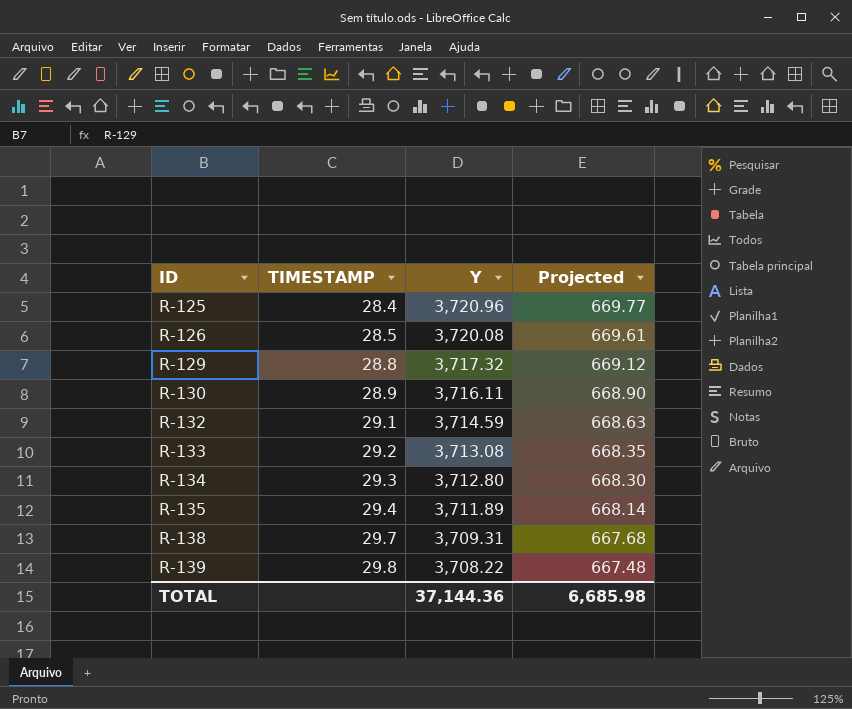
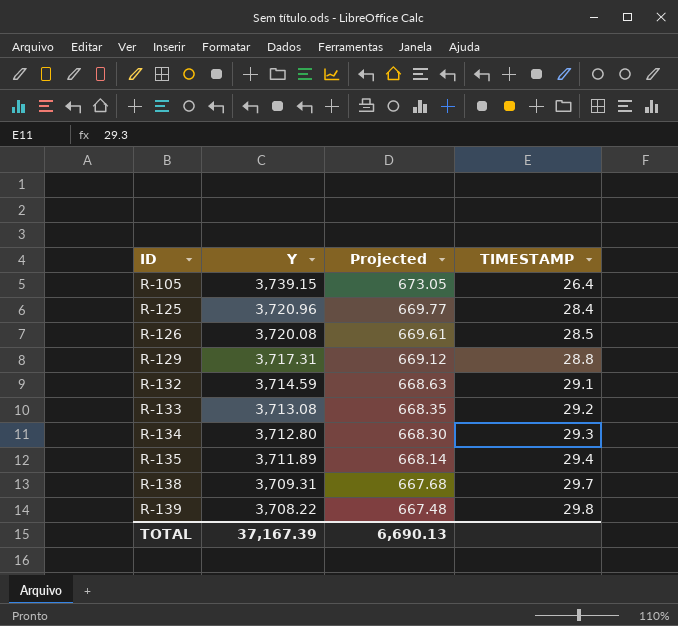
column TIMESTAMP | position: 2 -> 4
row R-130: 28.9 | 3,716.11 | 668.90 -> none
row R-105: none -> 3,739.15 | 673.05 | 26.4
R-129 | Y: 3,717.32 -> 3,717.31
TOTAL | Y: 37,144.36 -> 37,167.39
TOTAL | Projected: 6,685.98 -> 6,690.13

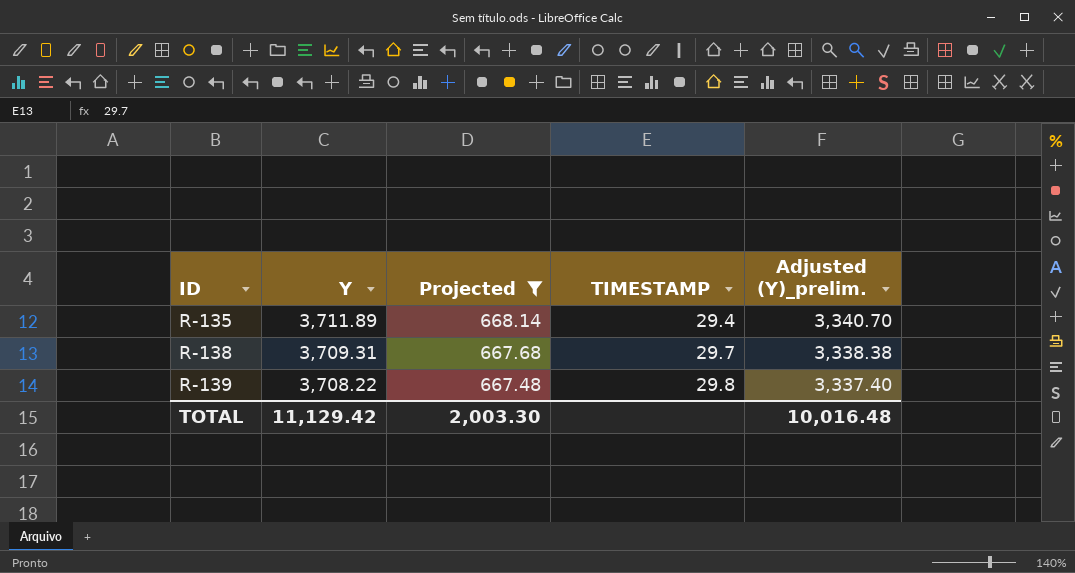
filter: none -> Projected <= 668.14
column Adjusted (Y)_prelim. | formula: none -> [Y] * 0.9
TOTAL | Y: 37,167.39 -> 11,129.42
TOTAL | Projected: 6,690.13 -> 2,003.30

